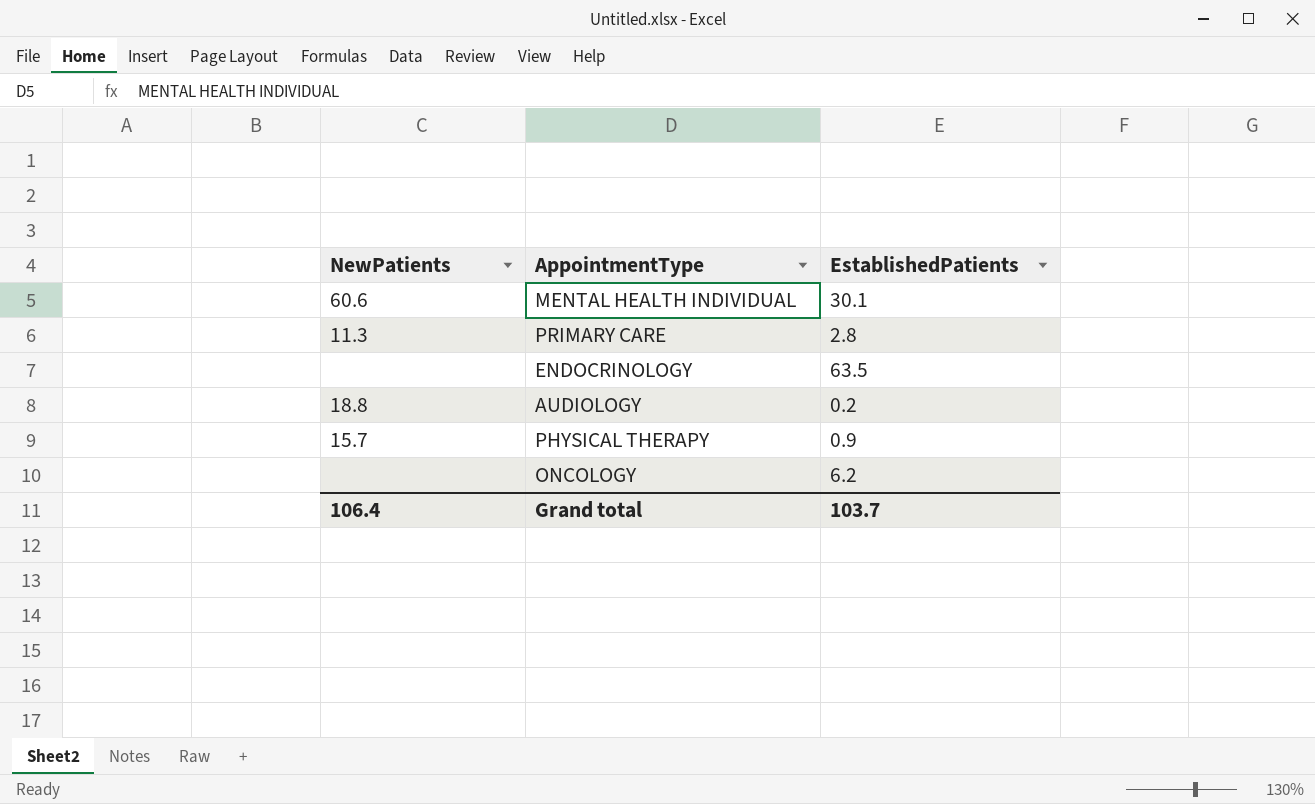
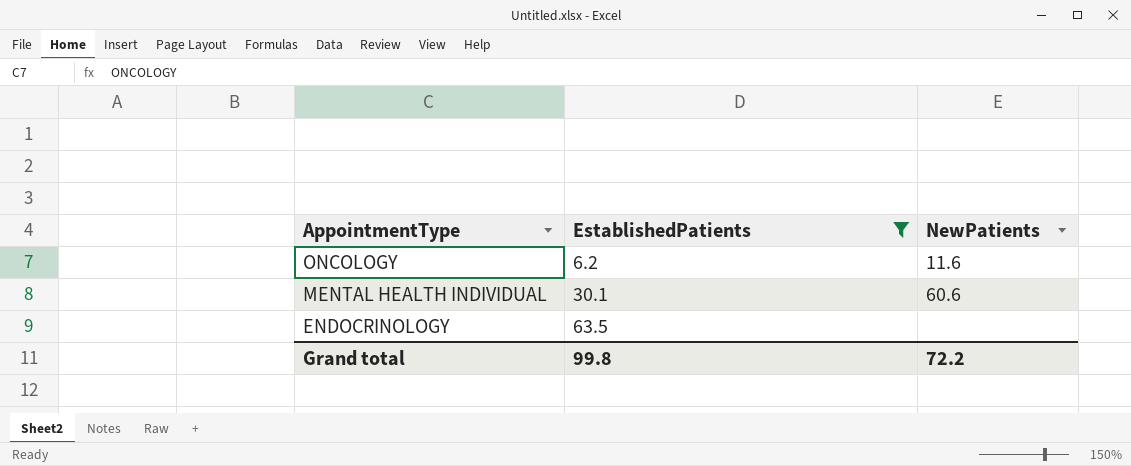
filter: none -> EstablishedPatients >= 6.2
row order: none -> AppointmentType descending
column NewPatients | position: 1 -> 3
ONCOLOGY | NewPatients: none -> 11.6
Grand total | EstablishedPatients: 103.7 -> 99.8
Grand total | NewPatients: 106.4 -> 72.2

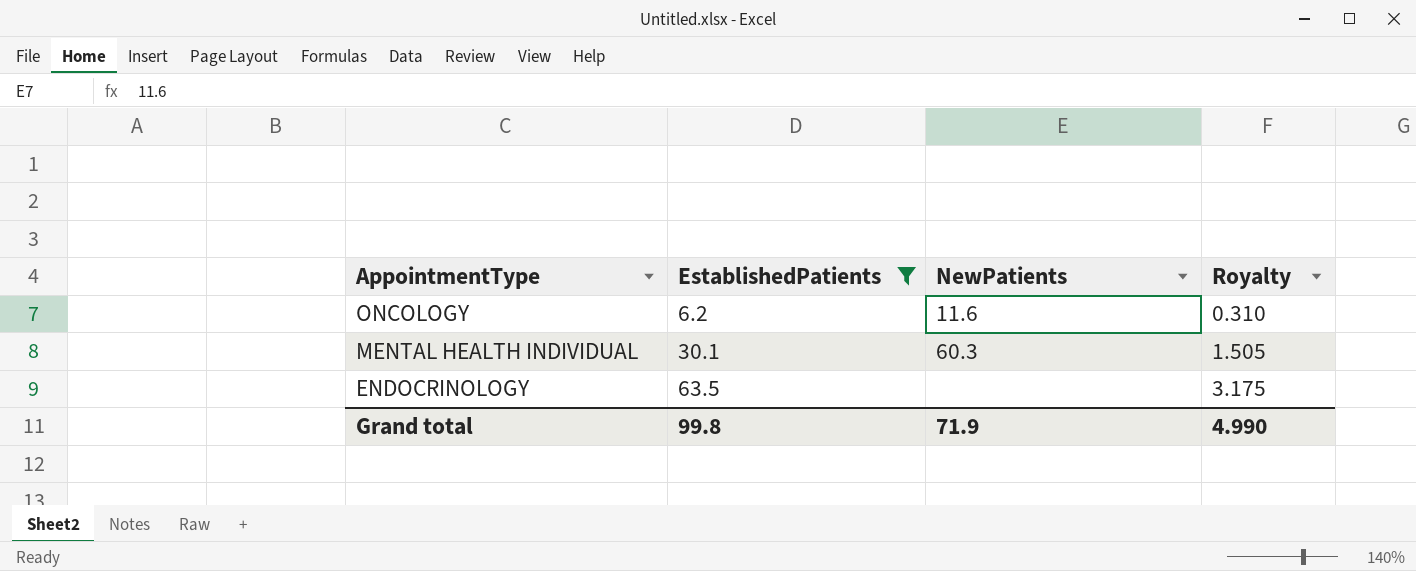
column Royalty | formula: none -> [EstablishedPatients] * 0.05
MENTAL HEALTH INDIVIDUAL | NewPatients: 60.6 -> 60.3
Grand total | NewPatients: 72.2 -> 71.9

